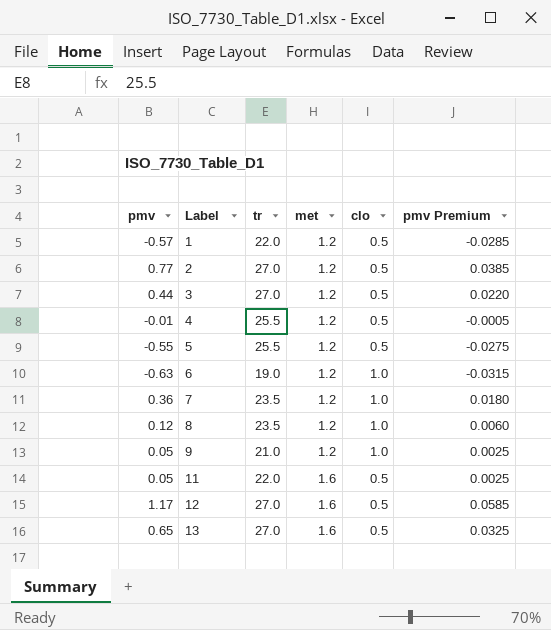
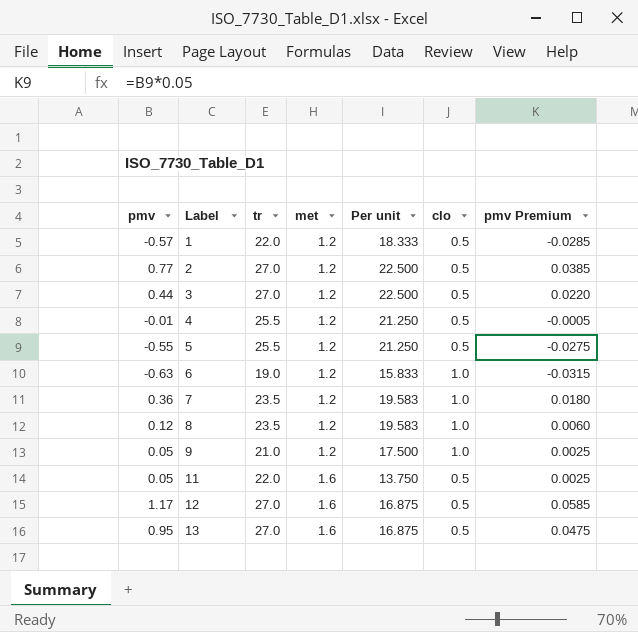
column Per unit | formula: none -> [tr] / [met]
13 | pmv: 0.65 -> 0.95
13 | pmv Premium: 0.0325 -> 0.0475

